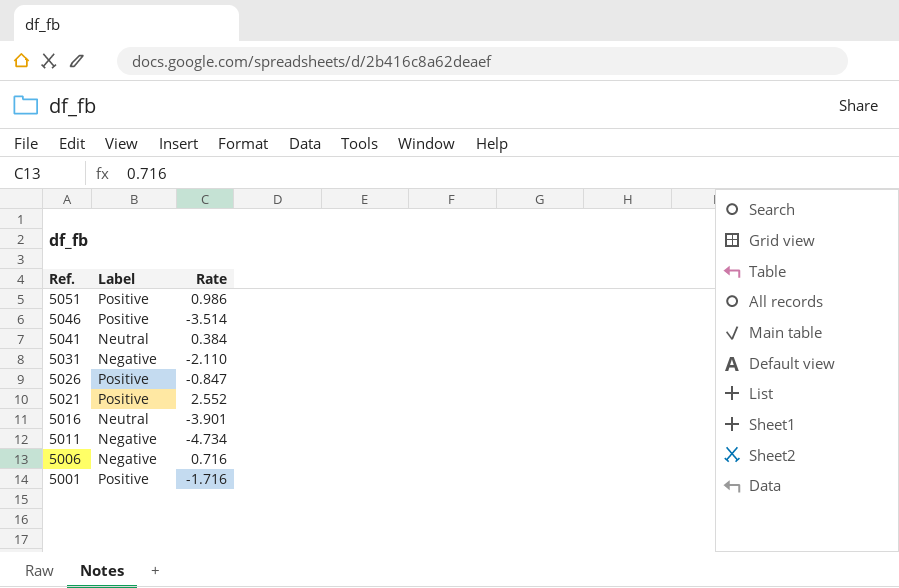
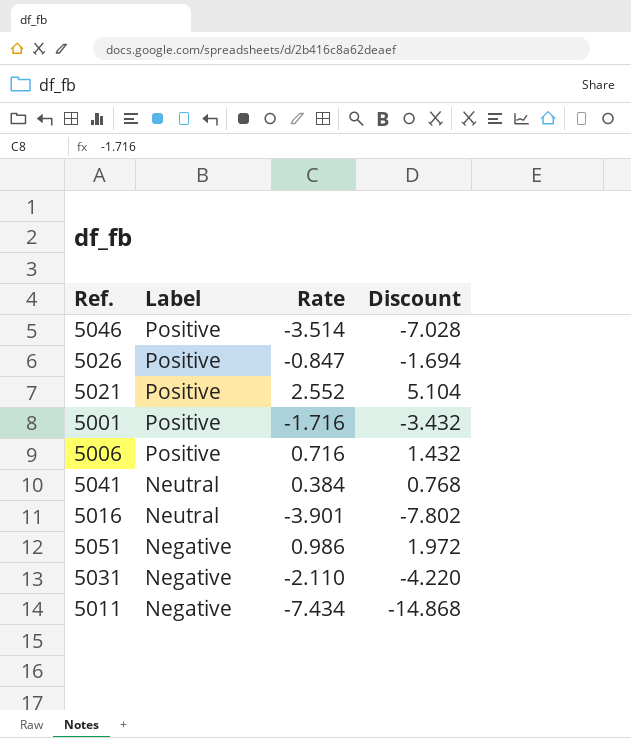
row order: Ref. descending -> Label descending
column Discount | formula: none -> [Rate] * 2
5006 | Label: Negative -> Positive
5051 | Label: Positive -> Negative
5011 | Rate: -4.734 -> -7.434

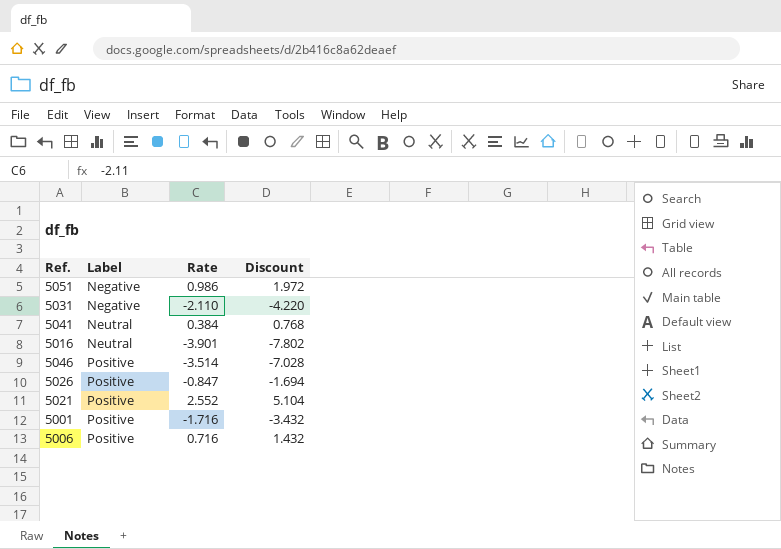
row order: Label descending -> Label ascending
row 5011: Negative | -7.434 | -14.868 -> none

